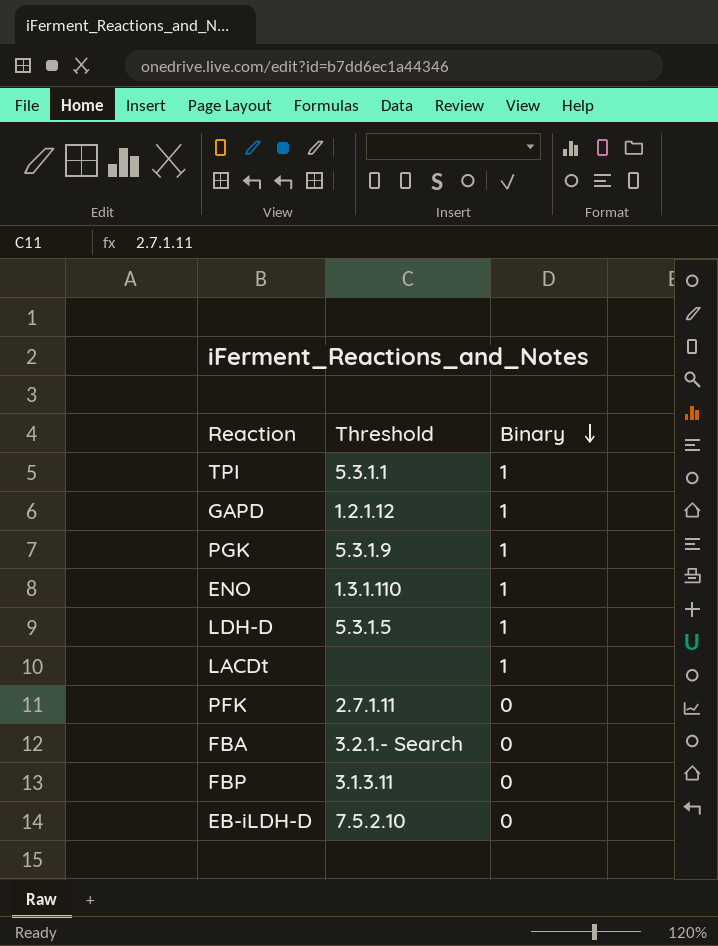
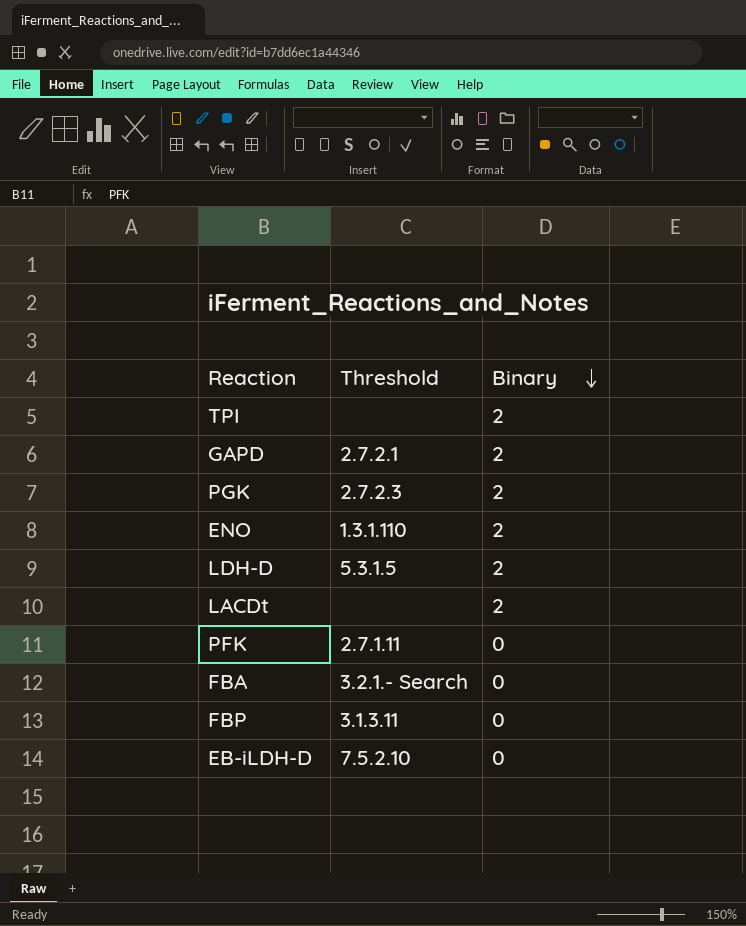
TPI | Threshold: 5.3.1.1 -> none
TPI | Binary: 1 -> 2
GAPD | Threshold: 1.2.1.12 -> 2.7.2.1
GAPD | Binary: 1 -> 2
PGK | Threshold: 5.3.1.9 -> 2.7.2.3
PGK | Binary: 1 -> 2
ENO | Binary: 1 -> 2
LDH-D | Binary: 1 -> 2
LACDt | Binary: 1 -> 2

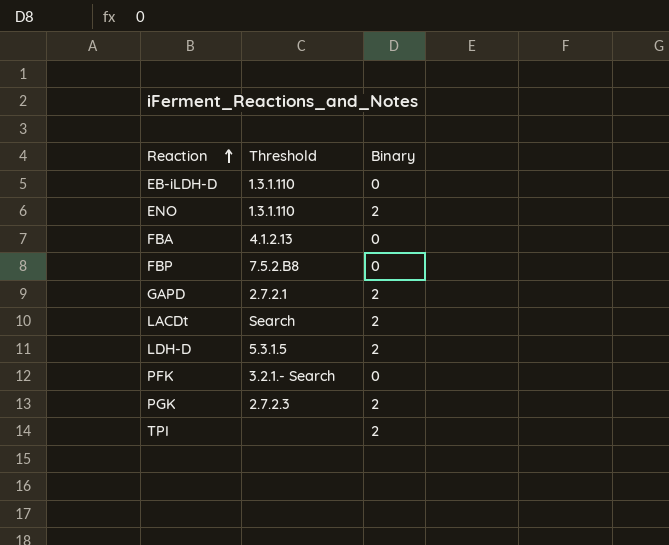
row order: Binary descending -> Reaction ascending
EB-iLDH-D | Threshold: 7.5.2.10 -> 1.3.1.110
FBA | Threshold: 3.2.1.- Search -> 4.1.2.13
FBP | Threshold: 3.1.3.11 -> 7.5.2.B8
LACDt | Threshold: none -> Search
PFK | Threshold: 2.7.1.11 -> 3.2.1.- Search

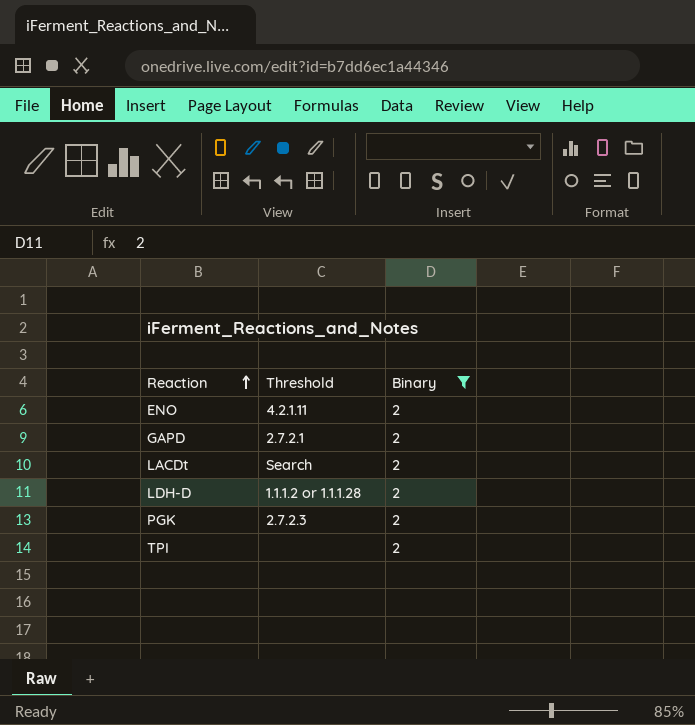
filter: none -> Binary = 2
ENO | Threshold: 1.3.1.110 -> 4.2.1.11
LDH-D | Threshold: 5.3.1.5 -> 1.1.1.2 or 1.1.1.28

